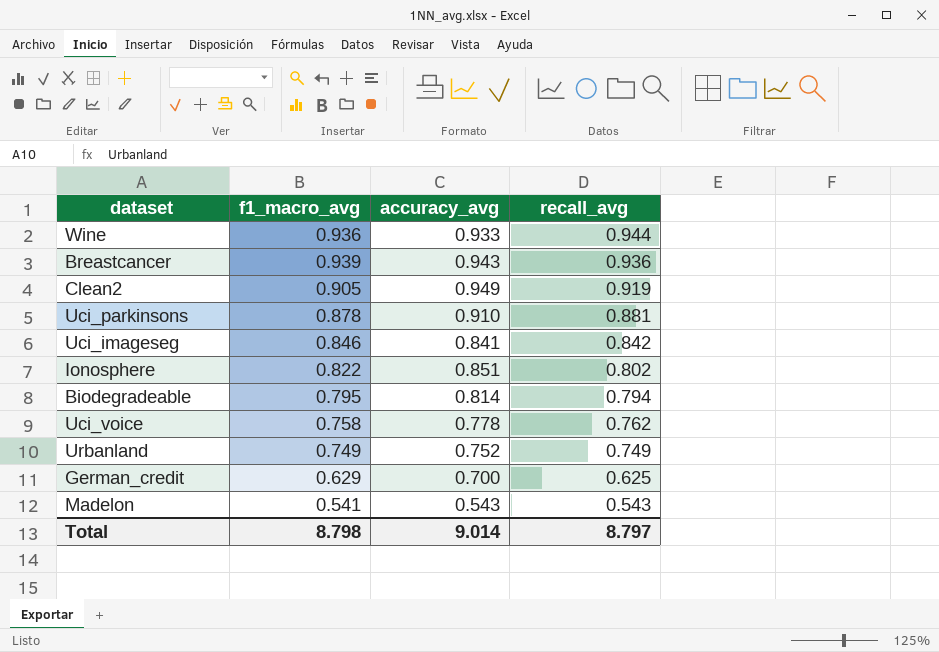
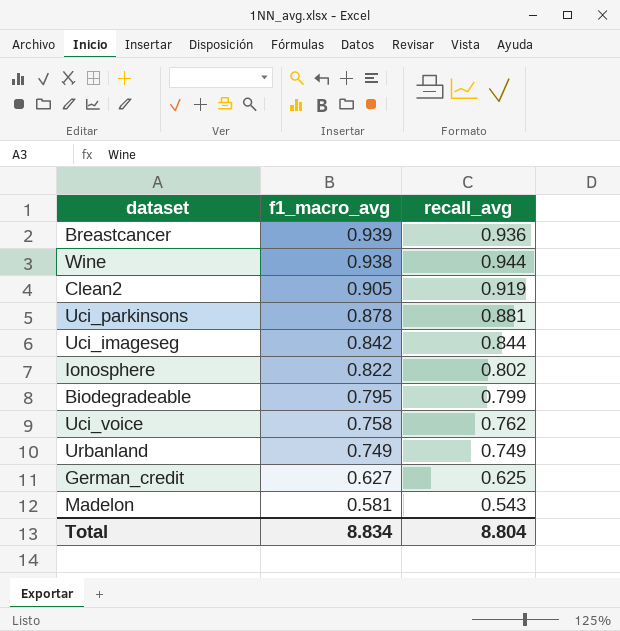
row order: recall_avg descending -> f1_macro_avg descending
column accuracy_avg | position: 3 -> none
Wine | f1_macro_avg: 0.936 -> 0.938
Uci_imageseg | f1_macro_avg: 0.846 -> 0.842
Uci_imageseg | recall_avg: 0.842 -> 0.844
Biodegradeable | recall_avg: 0.794 -> 0.799
German_credit | f1_macro_avg: 0.629 -> 0.627
Madelon | f1_macro_avg: 0.541 -> 0.581
Total | f1_macro_avg: 8.798 -> 8.834
Total | recall_avg: 8.797 -> 8.804

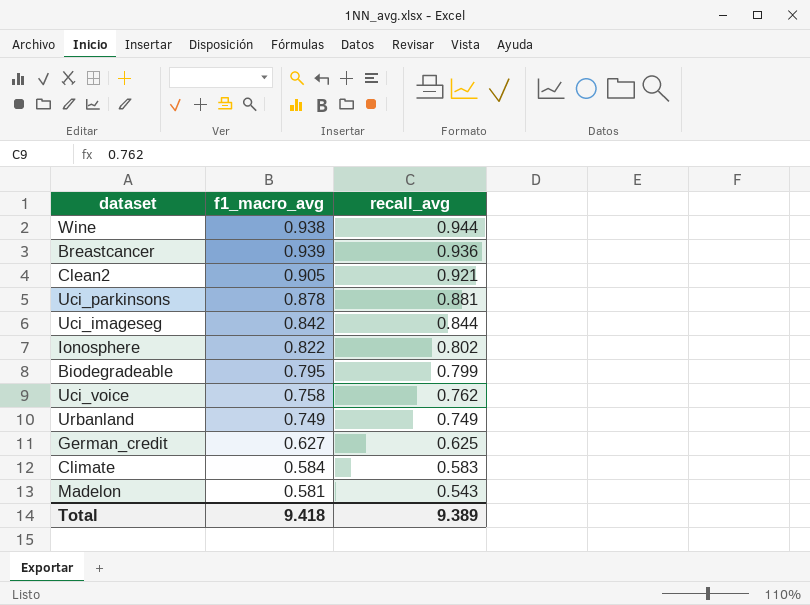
row order: f1_macro_avg descending -> recall_avg descending
Clean2 | recall_avg: 0.919 -> 0.921
row Climate: none -> 0.584 | 0.583
Total | f1_macro_avg: 8.834 -> 9.418
Total | recall_avg: 8.804 -> 9.389

